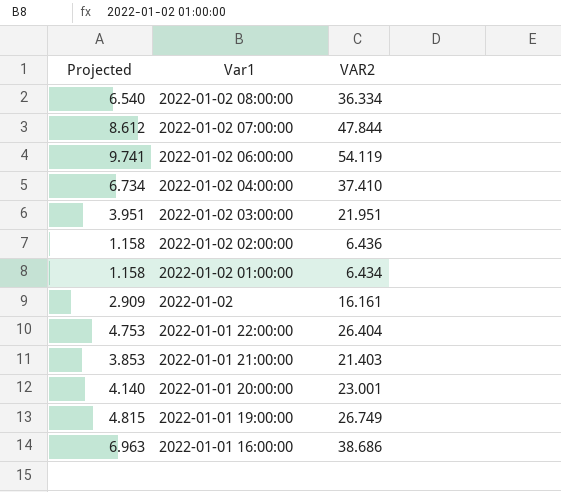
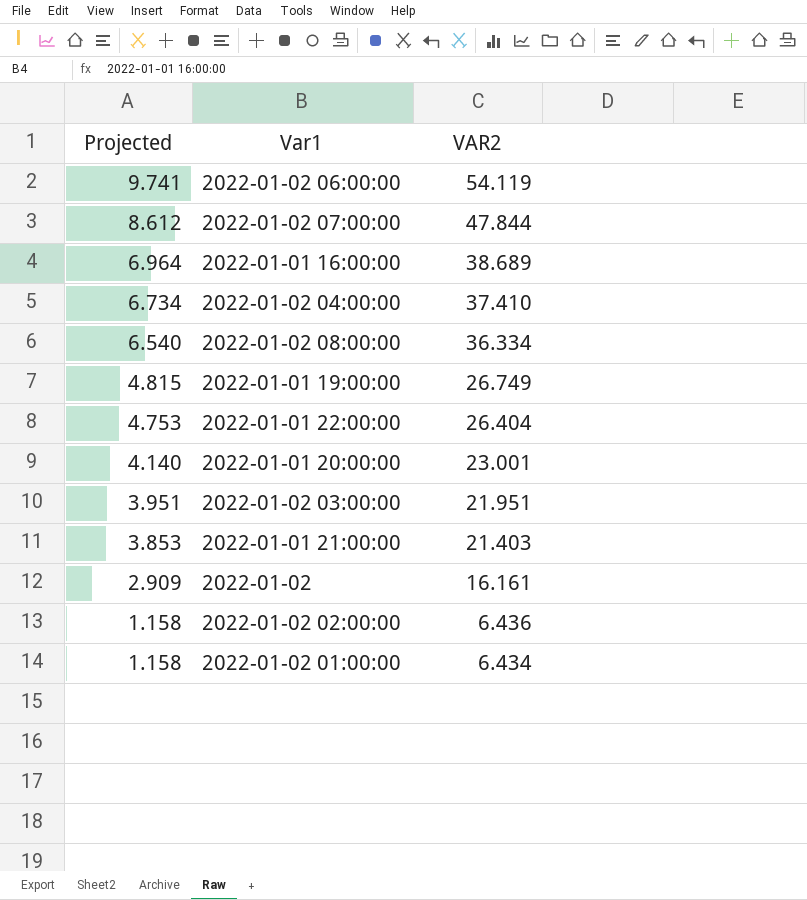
row order: Var1 descending -> Projected descending
2022-01-01 16:00:00 | Projected: 6.963 -> 6.964
2022-01-01 16:00:00 | VAR2: 38.686 -> 38.689

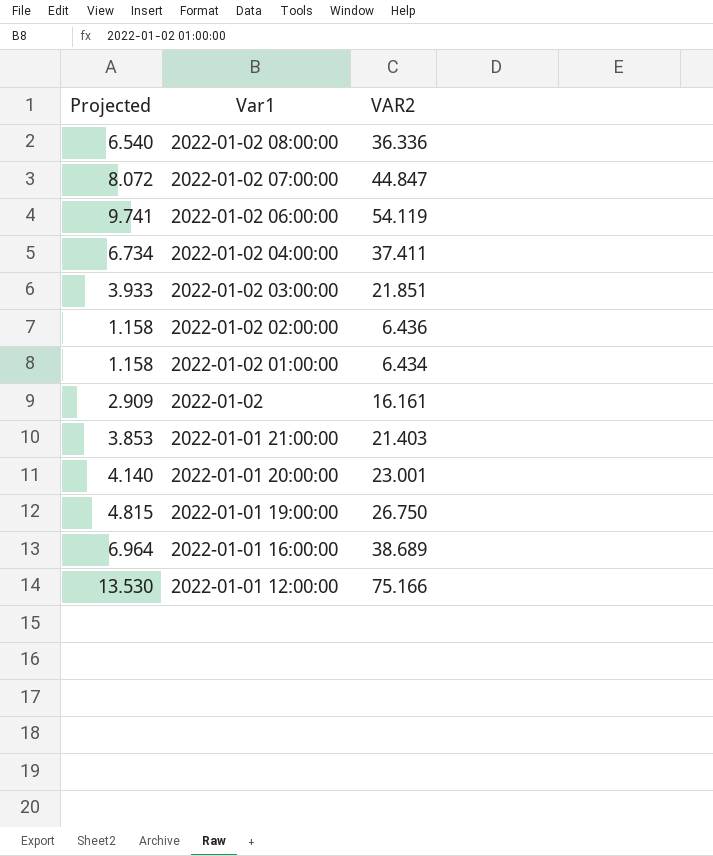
row order: Projected descending -> Var1 descending
row 2022-01-01 22:00:00: 4.753 | 26.404 -> none
2022-01-02 08:00:00 | VAR2: 36.334 -> 36.336
2022-01-02 07:00:00 | Projected: 8.612 -> 8.072
2022-01-02 07:00:00 | VAR2: 47.844 -> 44.847
2022-01-02 04:00:00 | VAR2: 37.410 -> 37.411
2022-01-02 03:00:00 | Projected: 3.951 -> 3.933
2022-01-02 03:00:00 | VAR2: 21.951 -> 21.851
2022-01-01 19:00:00 | VAR2: 26.749 -> 26.750
row 2022-01-01 12:00:00: none -> 13.530 | 75.166

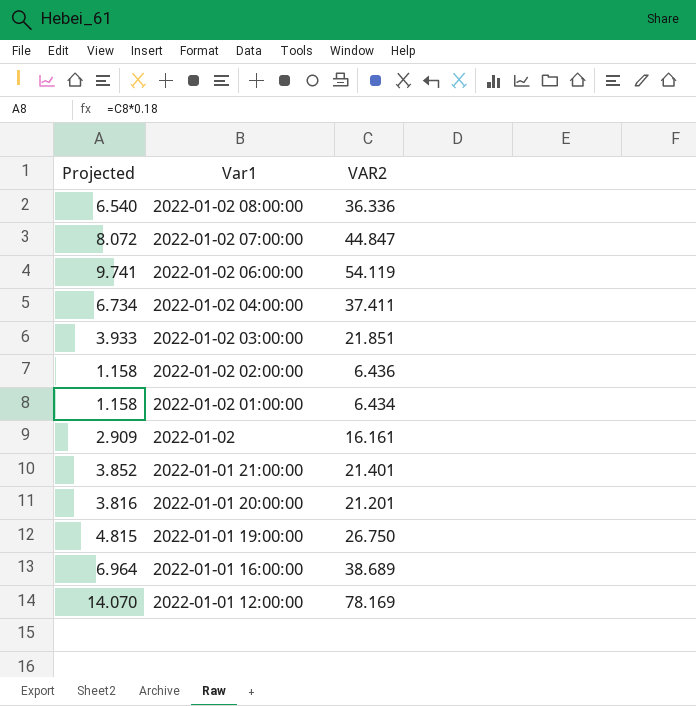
2022-01-01 21:00:00 | Projected: 3.853 -> 3.852
2022-01-01 21:00:00 | VAR2: 21.403 -> 21.401
2022-01-01 20:00:00 | Projected: 4.140 -> 3.816
2022-01-01 20:00:00 | VAR2: 23.001 -> 21.201
2022-01-01 12:00:00 | Projected: 13.530 -> 14.070
2022-01-01 12:00:00 | VAR2: 75.166 -> 78.169

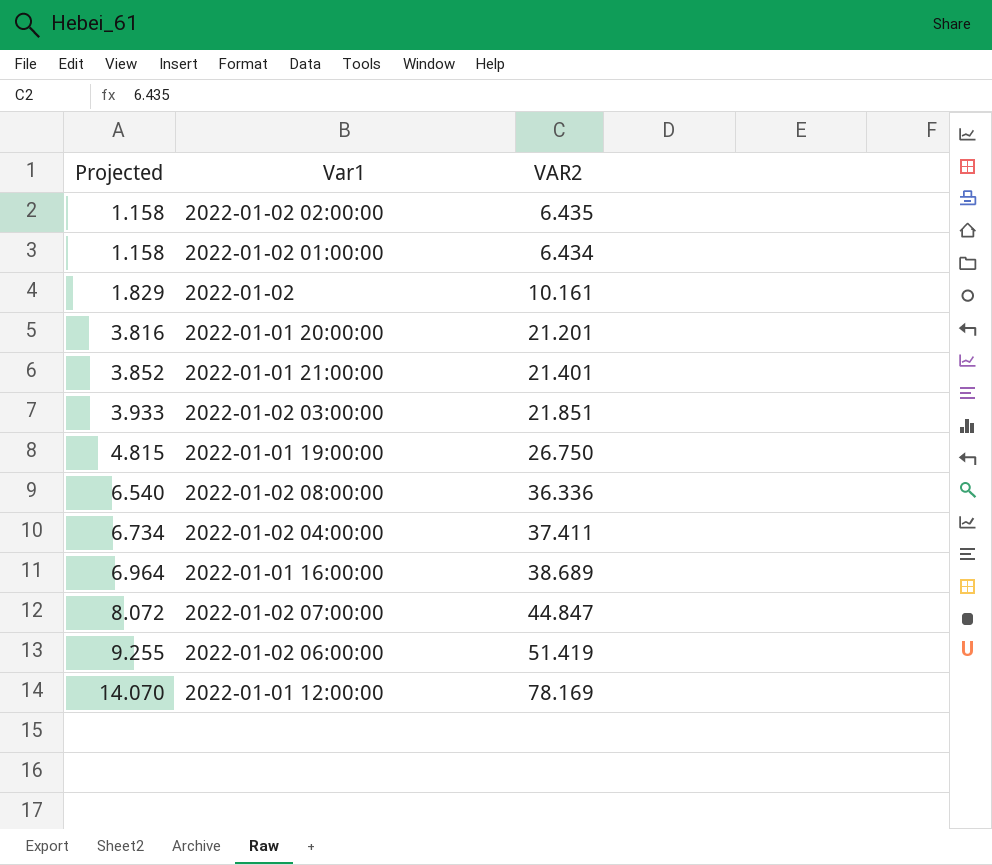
row order: Var1 descending -> Projected ascending
2022-01-02 02:00:00 | VAR2: 6.436 -> 6.435
2022-01-02 | Projected: 2.909 -> 1.829
2022-01-02 | VAR2: 16.161 -> 10.161
2022-01-02 06:00:00 | Projected: 9.741 -> 9.255
2022-01-02 06:00:00 | VAR2: 54.119 -> 51.419

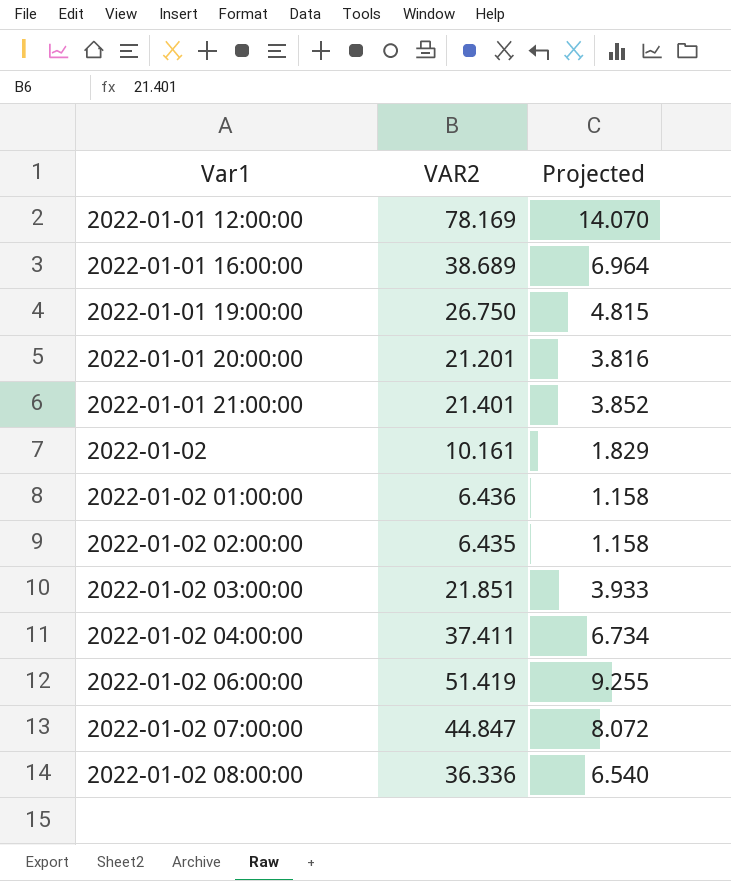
row order: Projected ascending -> Var1 ascending
column Projected | position: 1 -> 3
2022-01-02 01:00:00 | VAR2: 6.434 -> 6.436

